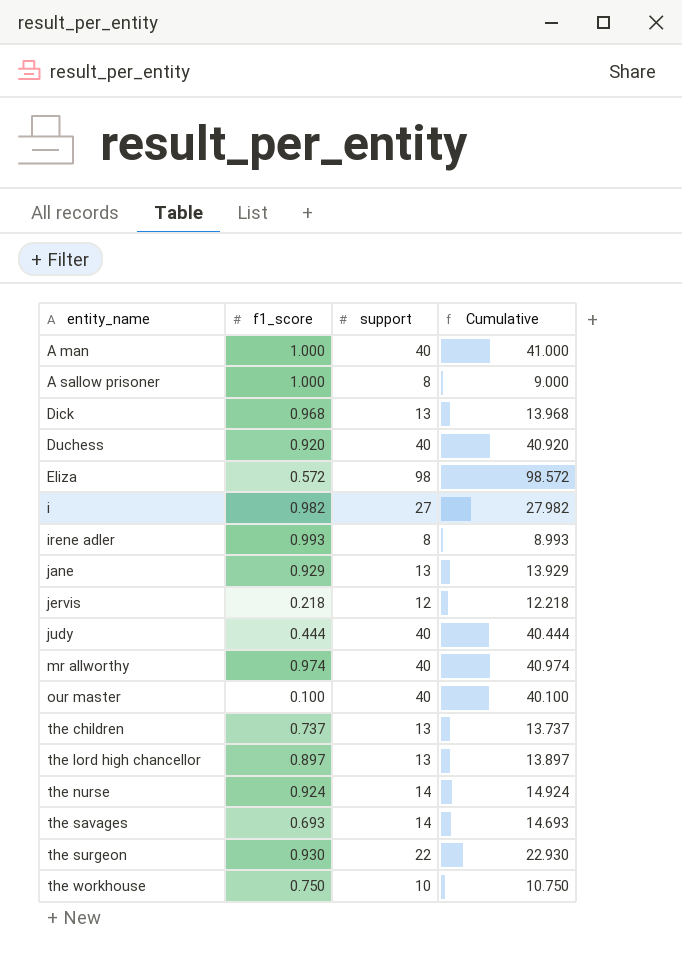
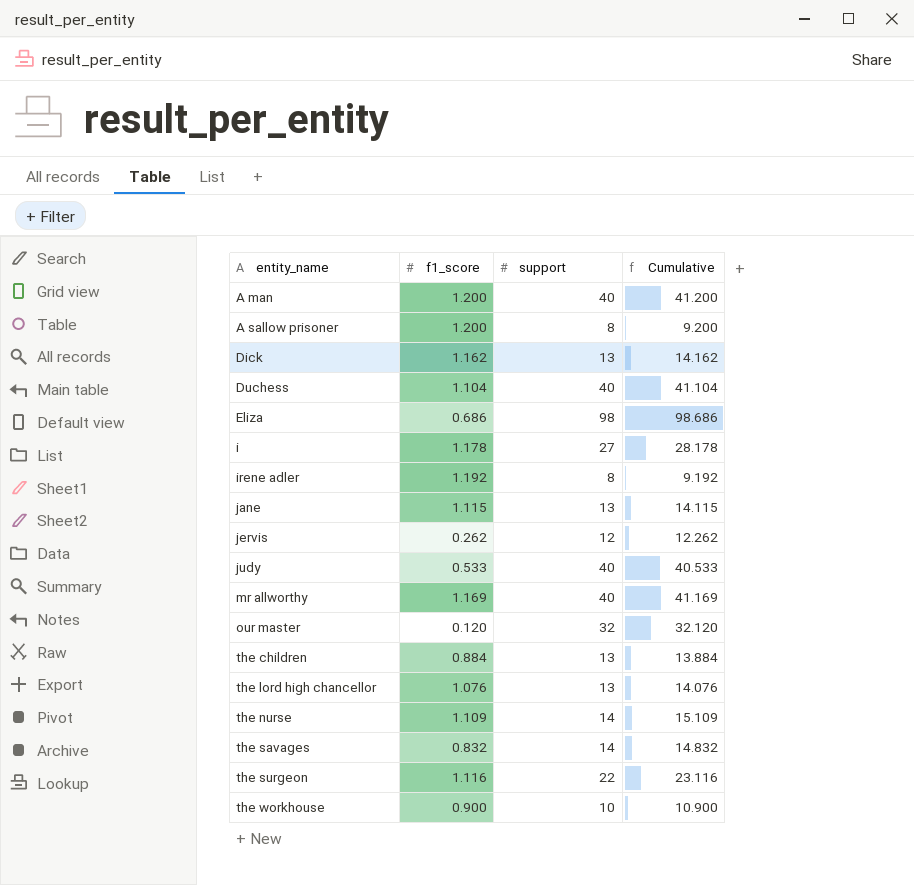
A man | f1_score: 1.000 -> 1.200
A man | Cumulative: 41.000 -> 41.200
A sallow prisoner | f1_score: 1.000 -> 1.200
A sallow prisoner | Cumulative: 9.000 -> 9.200
Dick | f1_score: 0.968 -> 1.162
Dick | Cumulative: 13.968 -> 14.162
Duchess | f1_score: 0.920 -> 1.104
Duchess | Cumulative: 40.920 -> 41.104
Eliza | f1_score: 0.572 -> 0.686
Eliza | Cumulative: 98.572 -> 98.686
i | f1_score: 0.982 -> 1.178
i | Cumulative: 27.982 -> 28.178
irene adler | f1_score: 0.993 -> 1.192
irene adler | Cumulative: 8.993 -> 9.192
jane | f1_score: 0.929 -> 1.115
jane | Cumulative: 13.929 -> 14.115
jervis | f1_score: 0.218 -> 0.262
jervis | Cumulative: 12.218 -> 12.262
judy | f1_score: 0.444 -> 0.533
judy | Cumulative: 40.444 -> 40.533
mr allworthy | f1_score: 0.974 -> 1.169
mr allworthy | Cumulative: 40.974 -> 41.169
our master | f1_score: 0.100 -> 0.120
our master | support: 40 -> 32
our master | Cumulative: 40.100 -> 32.120
the children | f1_score: 0.737 -> 0.884
the children | Cumulative: 13.737 -> 13.884
the lord high chancellor | f1_score: 0.897 -> 1.076
the lord high chancellor | Cumulative: 13.897 -> 14.076
the nurse | f1_score: 0.924 -> 1.109
the nurse | Cumulative: 14.924 -> 15.109
the savages | f1_score: 0.693 -> 0.832
the savages | Cumulative: 14.693 -> 14.832
the surgeon | f1_score: 0.930 -> 1.116
the surgeon | Cumulative: 22.930 -> 23.116
the workhouse | f1_score: 0.750 -> 0.900
the workhouse | Cumulative: 10.750 -> 10.900

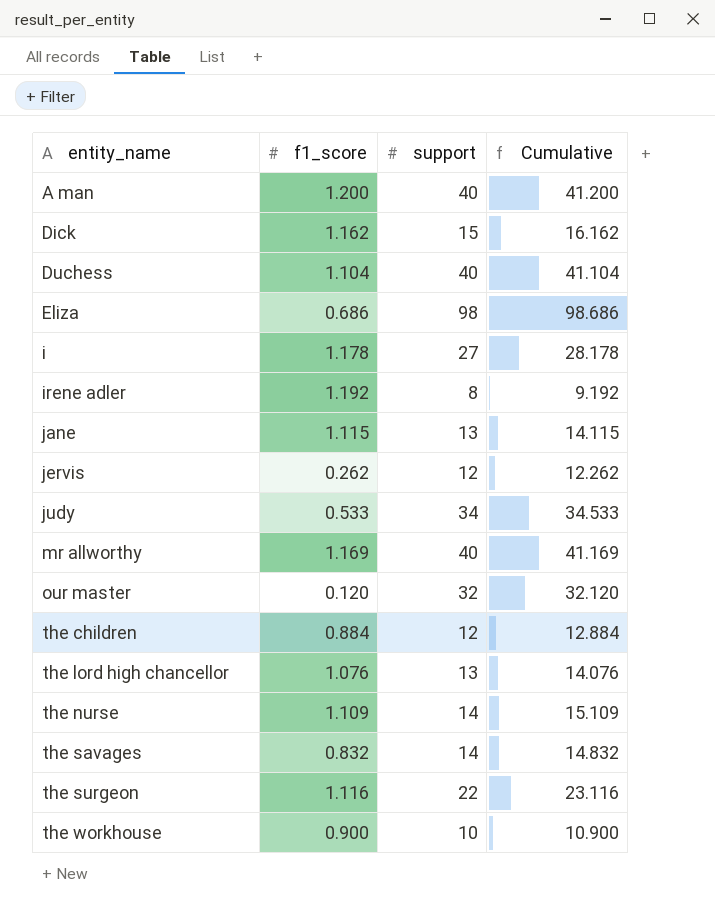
row A sallow prisoner: 1.200 | 8 | 9.200 -> none
Dick | support: 13 -> 15
Dick | Cumulative: 14.162 -> 16.162
judy | support: 40 -> 34
judy | Cumulative: 40.533 -> 34.533
the children | support: 13 -> 12
the children | Cumulative: 13.884 -> 12.884

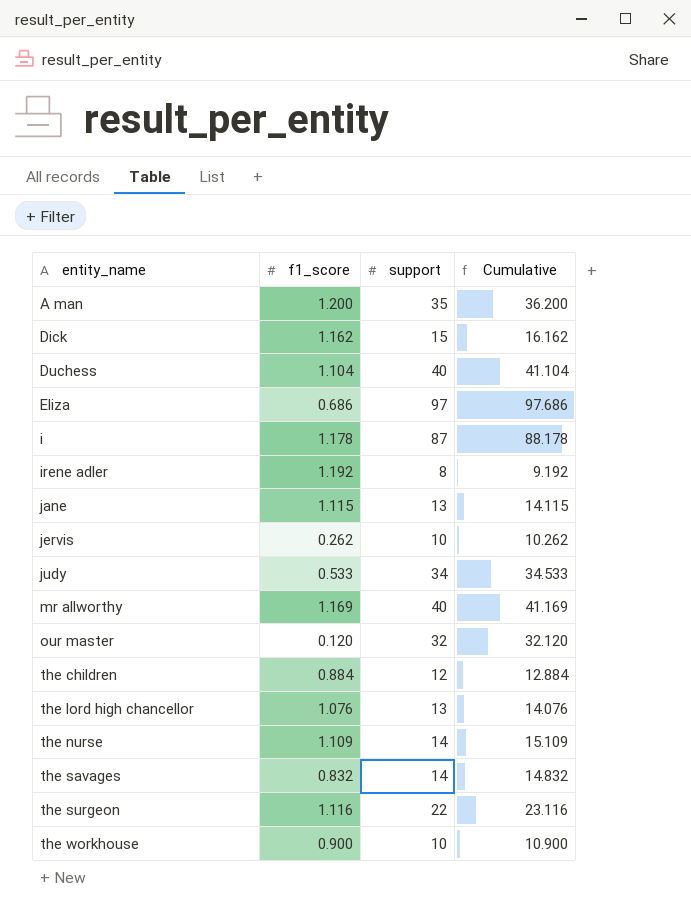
A man | support: 40 -> 35
A man | Cumulative: 41.200 -> 36.200
Eliza | support: 98 -> 97
Eliza | Cumulative: 98.686 -> 97.686
i | support: 27 -> 87
i | Cumulative: 28.178 -> 88.178
jervis | support: 12 -> 10
jervis | Cumulative: 12.262 -> 10.262

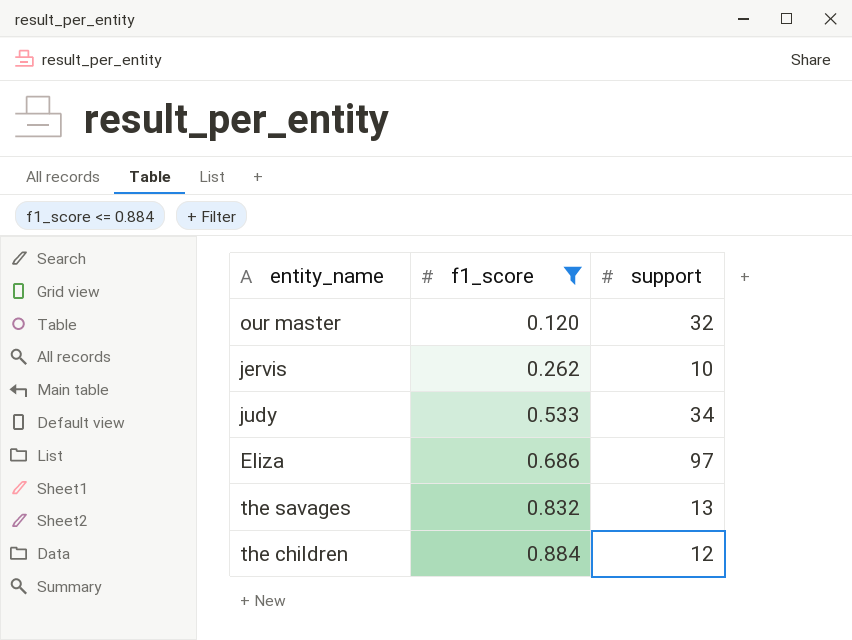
filter: none -> f1_score <= 0.884
row order: entity_name ascending -> f1_score ascending
column Cumulative | formula: [f1_score] + [support] -> none
the savages | support: 14 -> 13

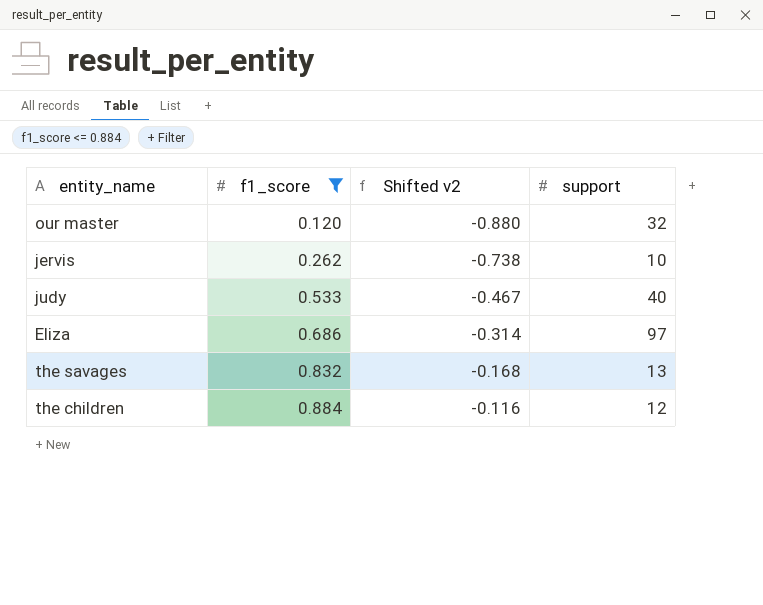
column Shifted v2 | formula: none -> [f1_score] - 1
judy | support: 34 -> 40

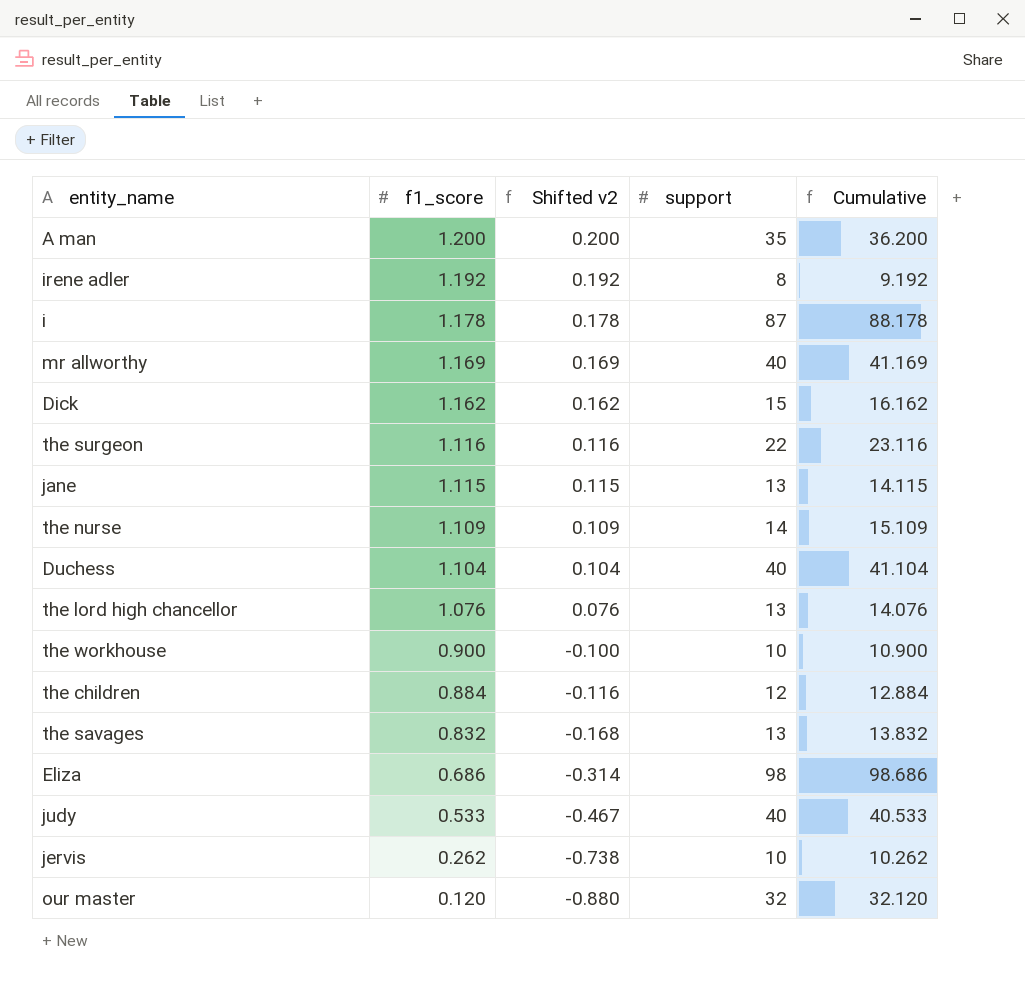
filter: f1_score <= 0.884 -> none
row order: f1_score ascending -> f1_score descending
column Cumulative | formula: none -> [f1_score] + [support]
Eliza | support: 97 -> 98

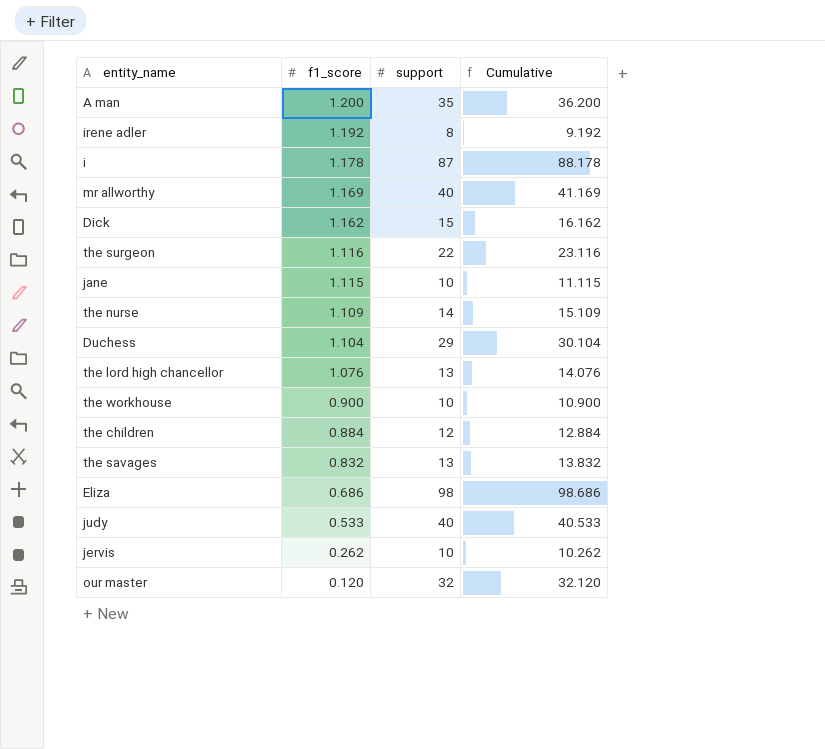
column Shifted v2 | formula: [f1_score] - 1 -> none
jane | support: 13 -> 10
jane | Cumulative: 14.115 -> 11.115
Duchess | support: 40 -> 29
Duchess | Cumulative: 41.104 -> 30.104

